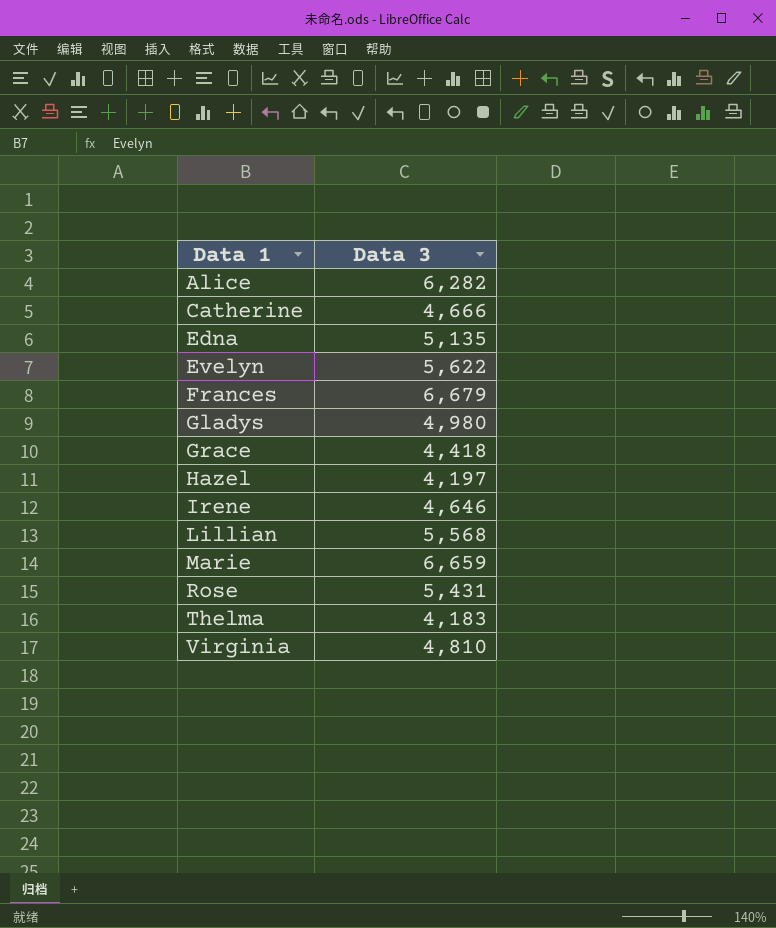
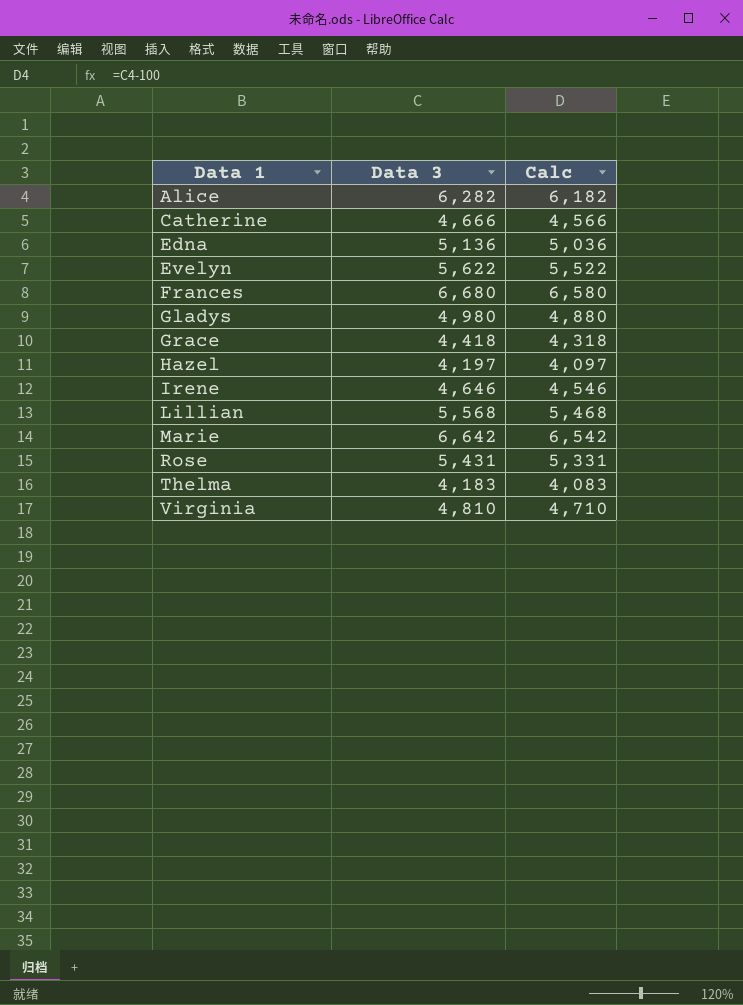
column Calc | formula: none -> [Data 3] - 100
Edna | Data 3: 5,135 -> 5,136
Frances | Data 3: 6,679 -> 6,680
Marie | Data 3: 6,659 -> 6,642

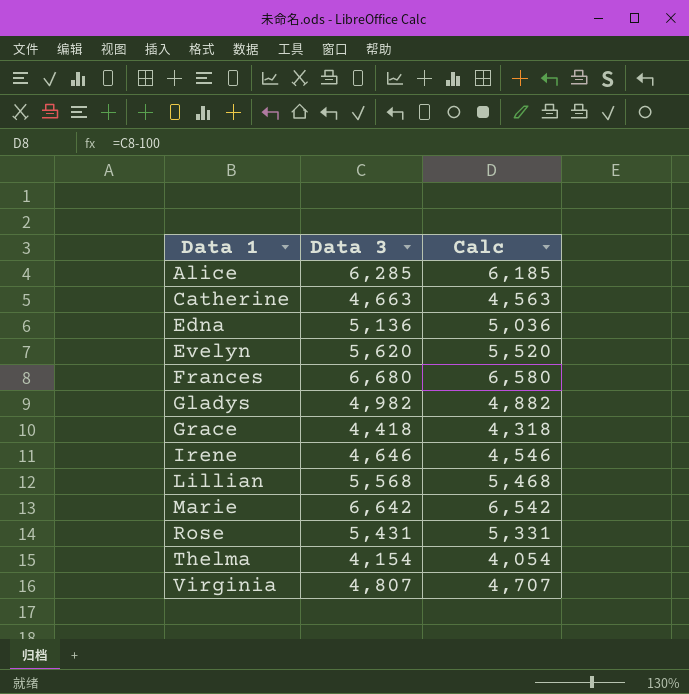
row Hazel: 4,197 | 4,097 -> none
Alice | Data 3: 6,282 -> 6,285
Alice | Calc: 6,182 -> 6,185
Catherine | Data 3: 4,666 -> 4,663
Catherine | Calc: 4,566 -> 4,563
Evelyn | Data 3: 5,622 -> 5,620
Evelyn | Calc: 5,522 -> 5,520
Gladys | Data 3: 4,980 -> 4,982
Gladys | Calc: 4,880 -> 4,882
Thelma | Data 3: 4,183 -> 4,154
Thelma | Calc: 4,083 -> 4,054
Virginia | Data 3: 4,810 -> 4,807
Virginia | Calc: 4,710 -> 4,707

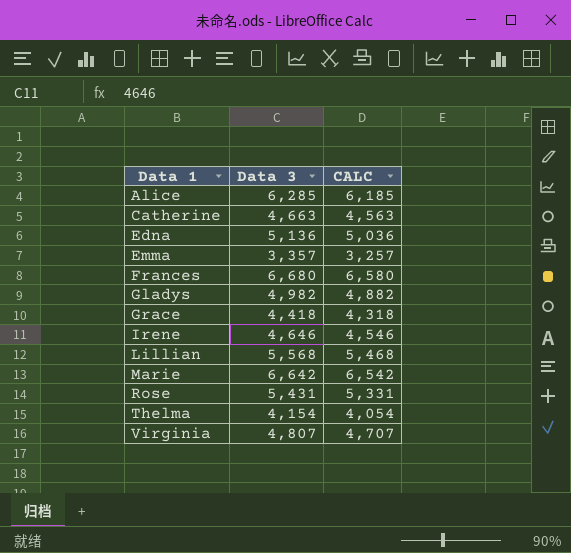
column name: Calc -> CALC
row Evelyn: 5,620 | 5,520 -> none
row Emma: none -> 3,357 | 3,257

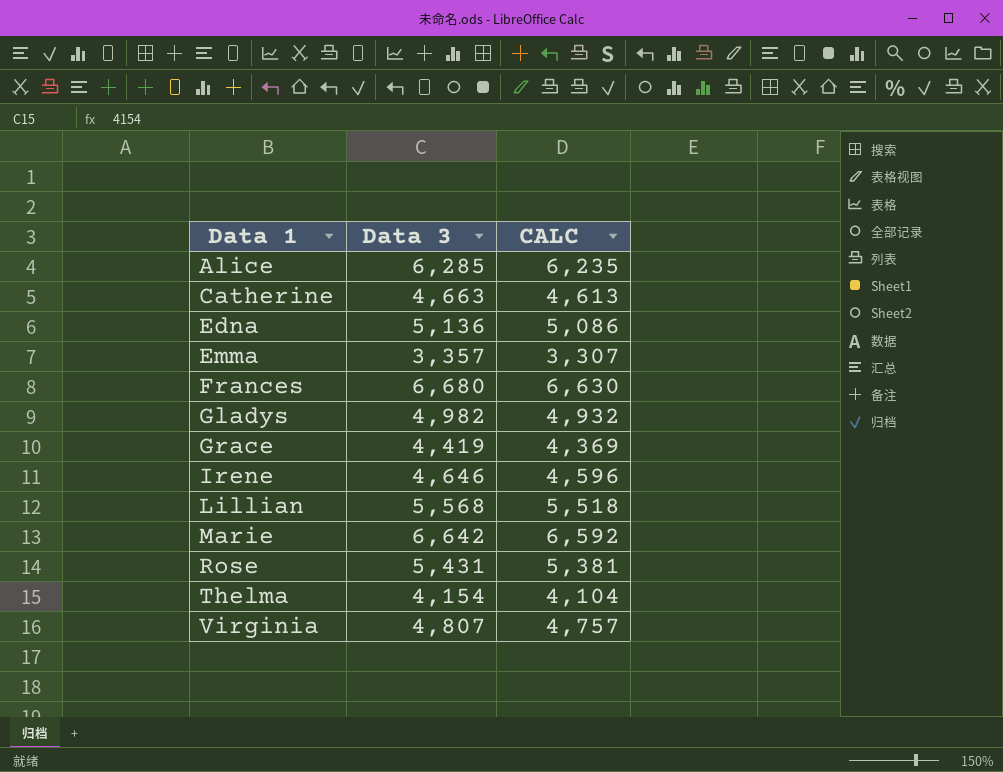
column CALC | formula: [Data 3] - 100 -> [Data 3] - 50
Grace | Data 3: 4,418 -> 4,419

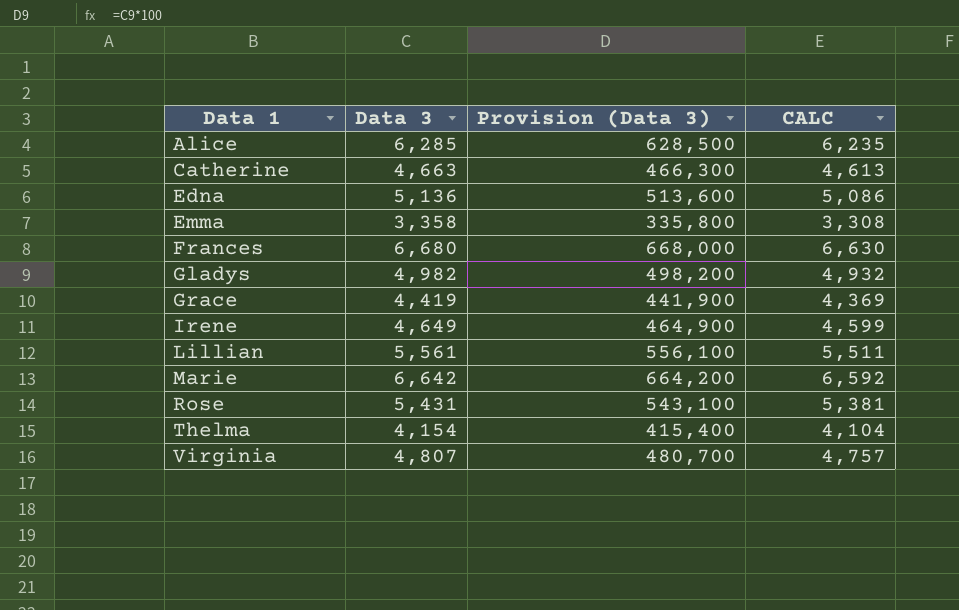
column Provision (Data 3) | formula: none -> [Data 3] * 100
Emma | Data 3: 3,357 -> 3,358
Emma | CALC: 3,307 -> 3,308
Irene | Data 3: 4,646 -> 4,649
Irene | CALC: 4,596 -> 4,599
Lillian | Data 3: 5,568 -> 5,561
Lillian | CALC: 5,518 -> 5,511

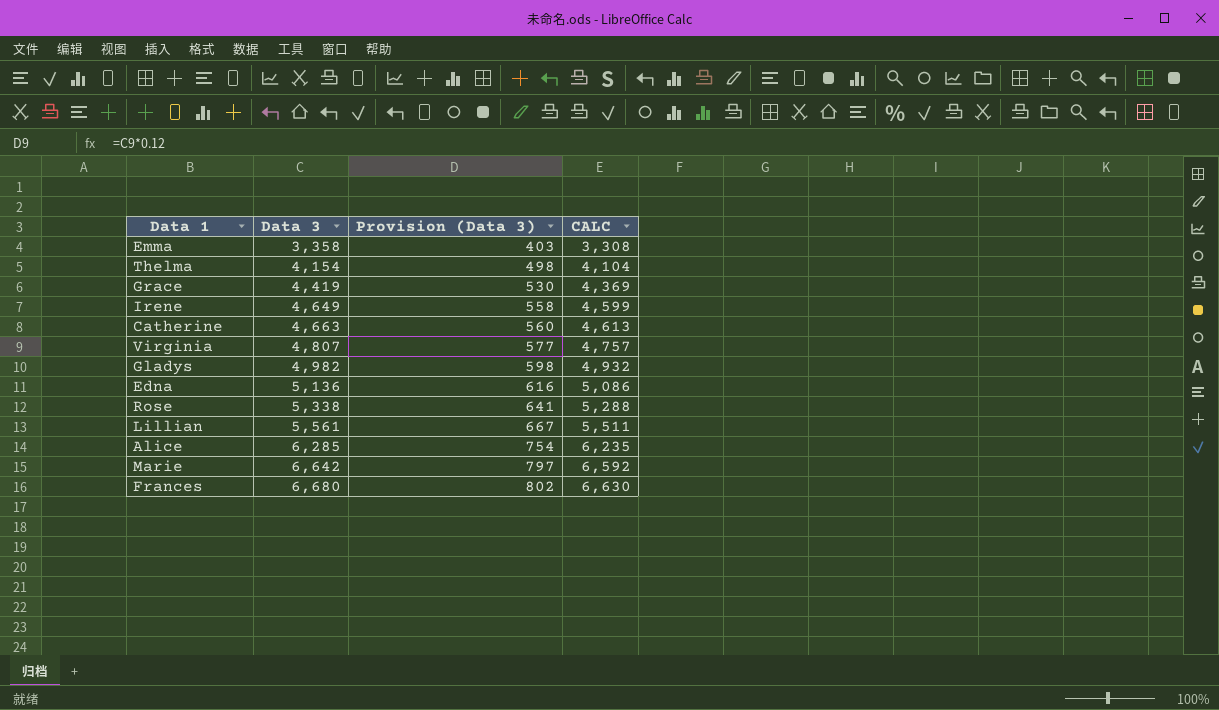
row order: Data 1 ascending -> Data 3 ascending
column Provision (Data 3) | formula: [Data 3] * 100 -> [Data 3] * 0.12
Rose | Data 3: 5,431 -> 5,338
Rose | CALC: 5,381 -> 5,288

